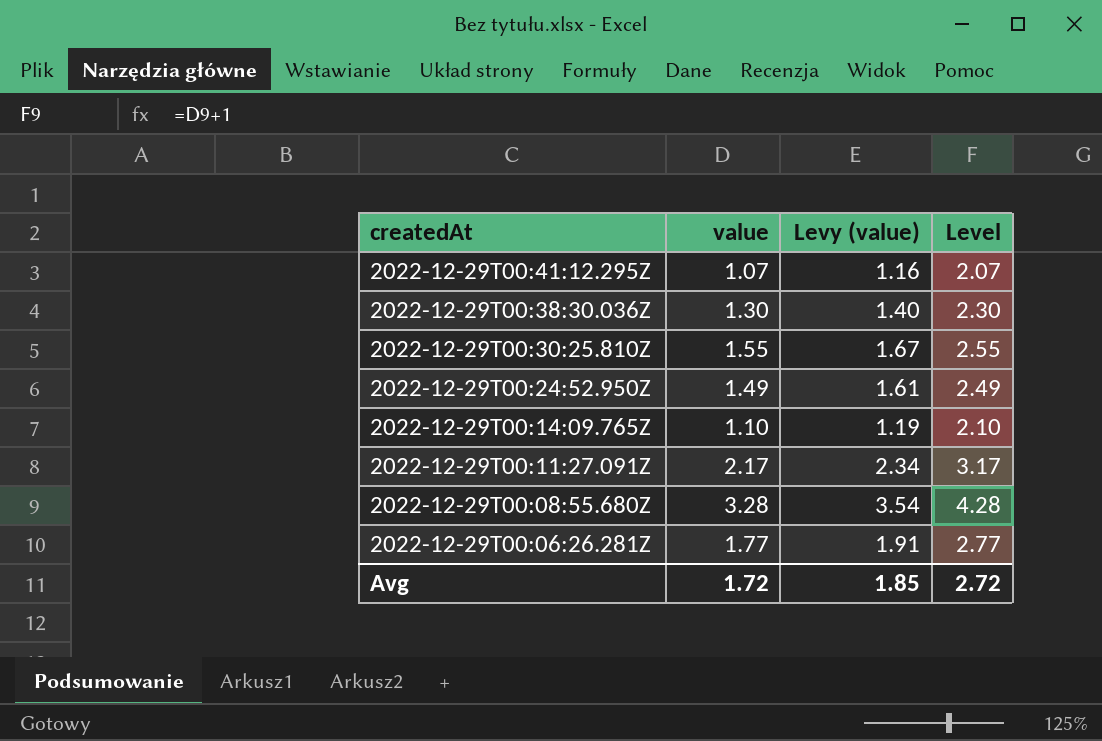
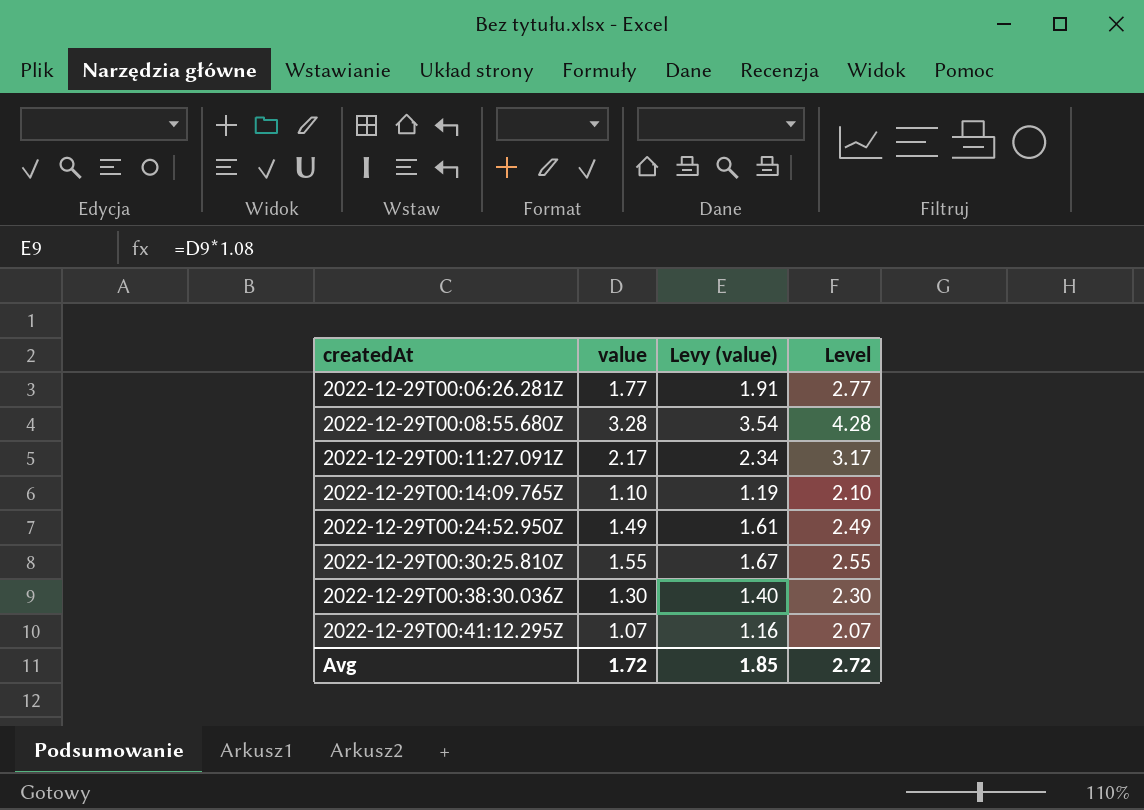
row order: createdAt descending -> createdAt ascending

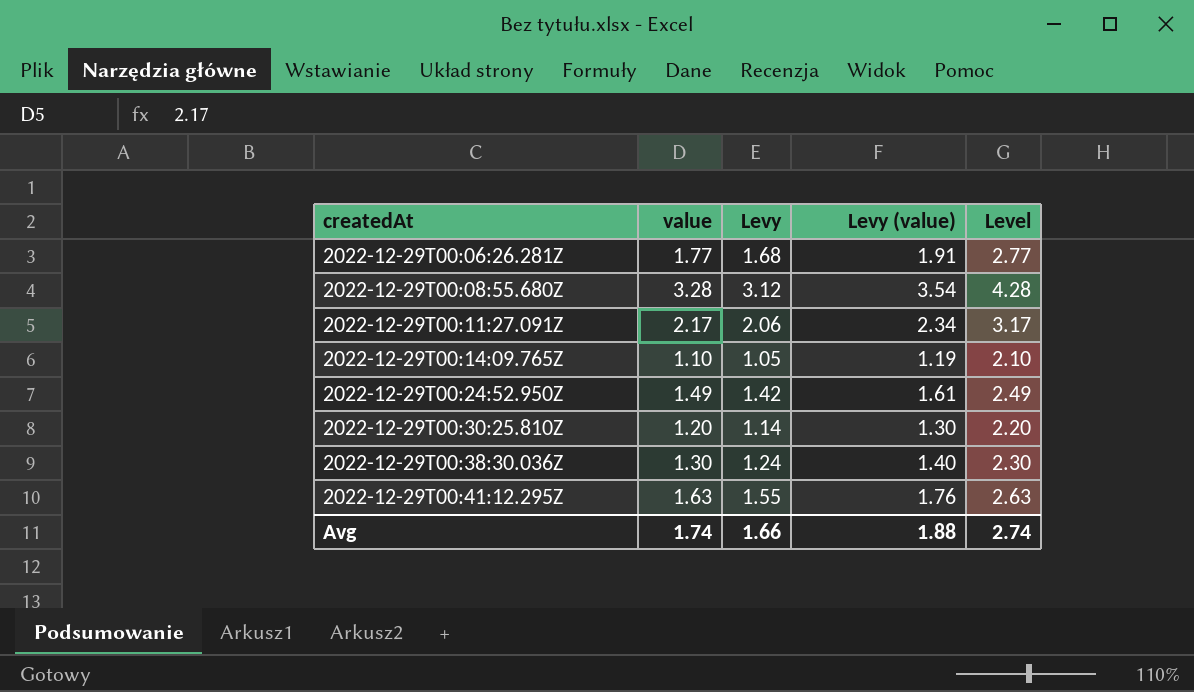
column Levy | formula: none -> [value] * 0.95
2022-12-29T00:30:25.810Z | value: 1.55 -> 1.20
2022-12-29T00:30:25.810Z | Levy (value): 1.67 -> 1.30
2022-12-29T00:30:25.810Z | Level: 2.55 -> 2.20
2022-12-29T00:41:12.295Z | value: 1.07 -> 1.63
2022-12-29T00:41:12.295Z | Levy (value): 1.16 -> 1.76
2022-12-29T00:41:12.295Z | Level: 2.07 -> 2.63
Avg | value: 1.72 -> 1.74
Avg | Levy (value): 1.85 -> 1.88
Avg | Level: 2.72 -> 2.74

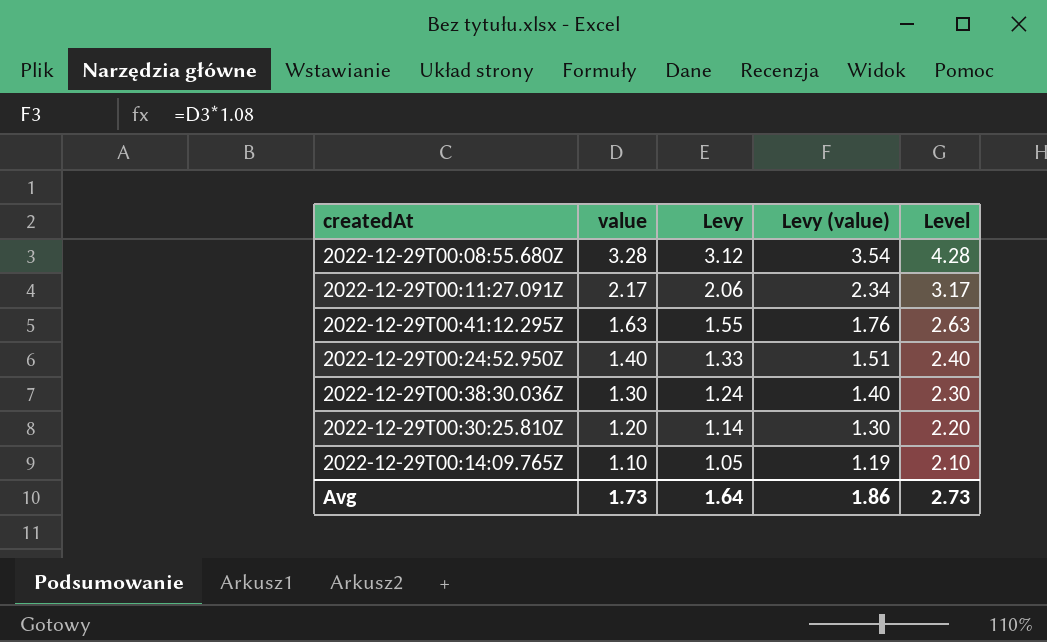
row order: createdAt ascending -> value descending
row 2022-12-29T00:06:26.281Z: 1.77 | 1.68 | 1.91 | 2.77 -> none
2022-12-29T00:24:52.950Z | value: 1.49 -> 1.40
2022-12-29T00:24:52.950Z | Levy: 1.42 -> 1.33
2022-12-29T00:24:52.950Z | Levy (value): 1.61 -> 1.51
2022-12-29T00:24:52.950Z | Level: 2.49 -> 2.40
Avg | value: 1.74 -> 1.73
Avg | Levy: 1.66 -> 1.64
Avg | Levy (value): 1.88 -> 1.86
Avg | Level: 2.74 -> 2.73

